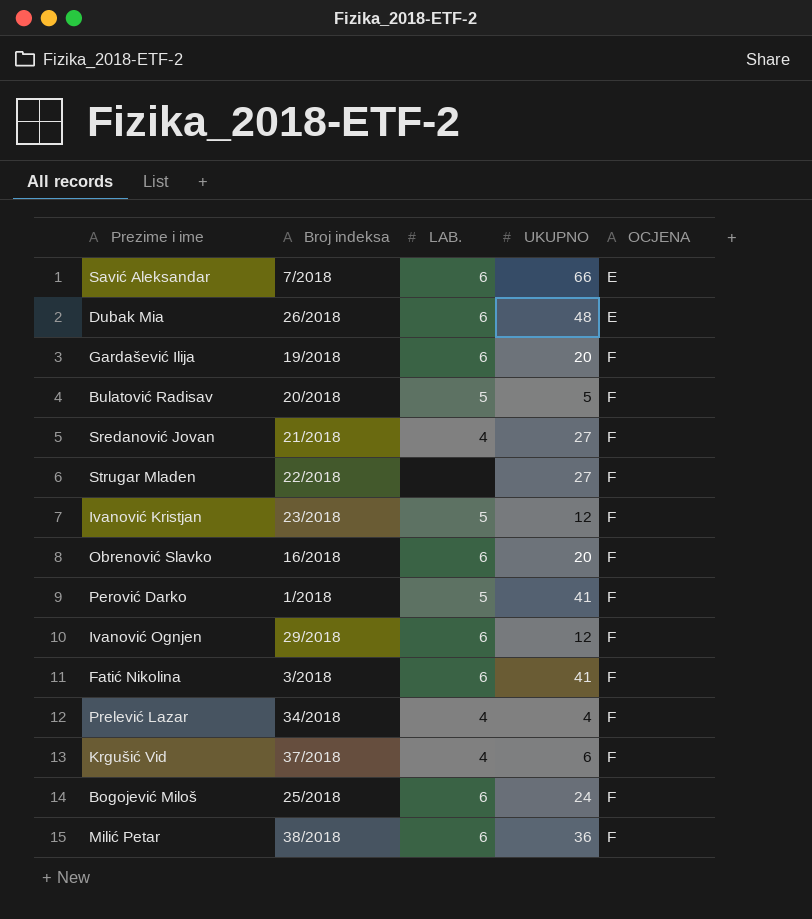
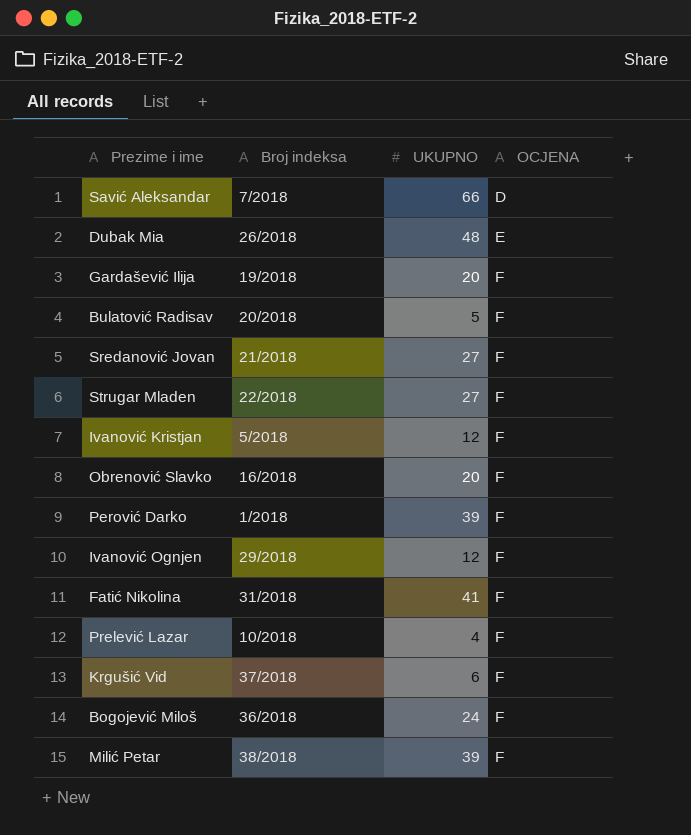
column LAB. | position: 3 -> none
Savić Aleksandar | OCJENA: E -> D
Ivanović Kristjan | Broj indeksa: 23/2018 -> 5/2018
Perović Darko | UKUPNO: 41 -> 39
Fatić Nikolina | Broj indeksa: 3/2018 -> 31/2018
Prelević Lazar | Broj indeksa: 34/2018 -> 10/2018
Bogojević Miloš | Broj indeksa: 25/2018 -> 36/2018
Milić Petar | UKUPNO: 36 -> 39

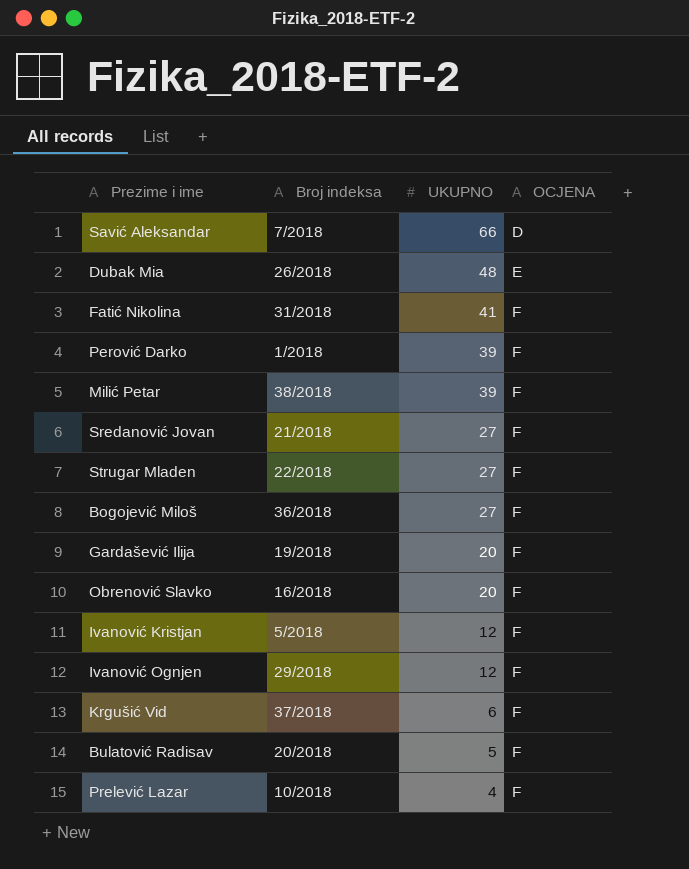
row order: OCJENA ascending -> UKUPNO descending
Bogojević Miloš | UKUPNO: 24 -> 27

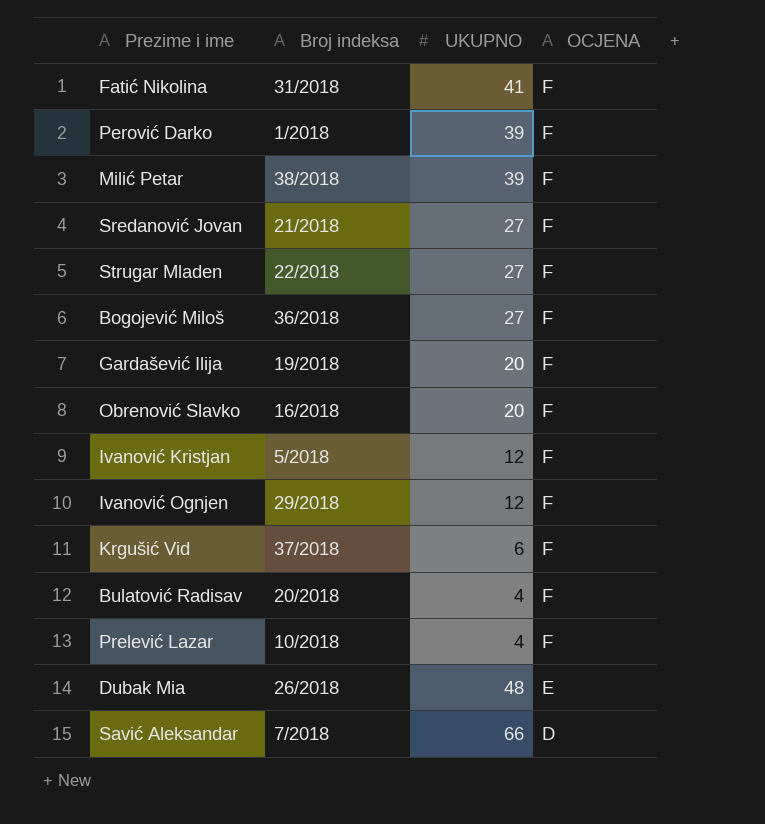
row order: UKUPNO descending -> OCJENA descending
Bulatović Radisav | UKUPNO: 5 -> 4

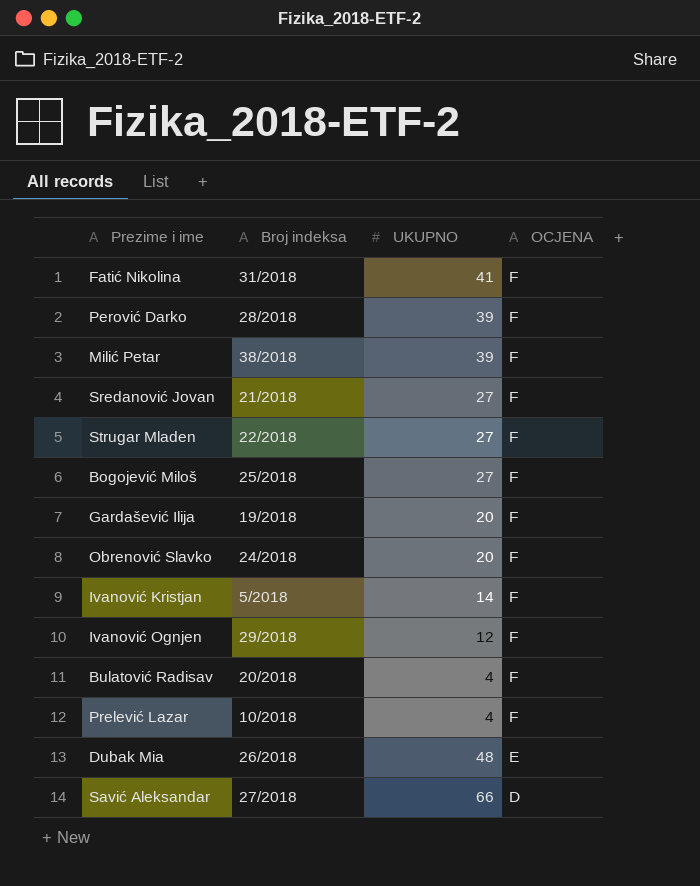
row Krgušić Vid: 37/2018 | 6 | F -> none
Perović Darko | Broj indeksa: 1/2018 -> 28/2018
Bogojević Miloš | Broj indeksa: 36/2018 -> 25/2018
Obrenović Slavko | Broj indeksa: 16/2018 -> 24/2018
Ivanović Kristjan | UKUPNO: 12 -> 14
Savić Aleksandar | Broj indeksa: 7/2018 -> 27/2018

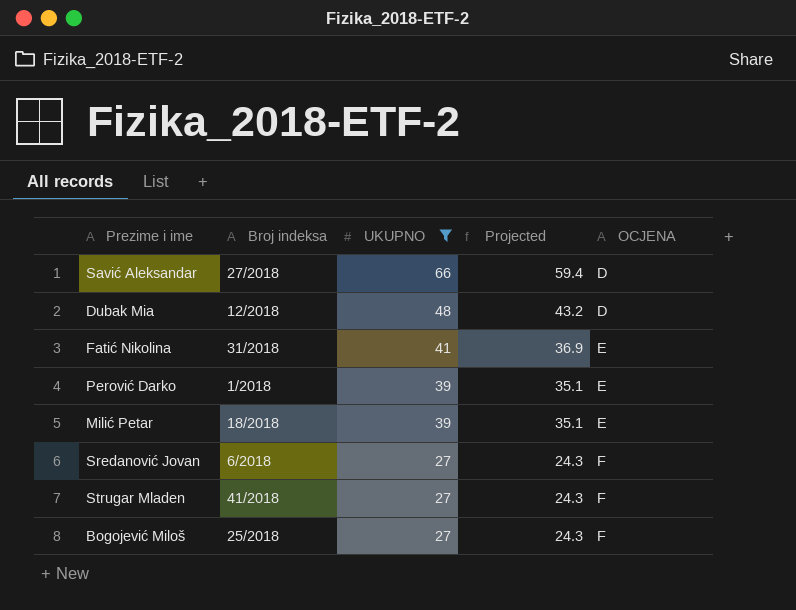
filter: none -> UKUPNO >= 27
row order: OCJENA descending -> UKUPNO descending
column Projected | formula: none -> [UKUPNO] * 0.9
Dubak Mia | Broj indeksa: 26/2018 -> 12/2018
Dubak Mia | OCJENA: E -> D
Fatić Nikolina | OCJENA: F -> E
Perović Darko | Broj indeksa: 28/2018 -> 1/2018
Perović Darko | OCJENA: F -> E
Milić Petar | Broj indeksa: 38/2018 -> 18/2018
Milić Petar | OCJENA: F -> E
Sredanović Jovan | Broj indeksa: 21/2018 -> 6/2018
Strugar Mladen | Broj indeksa: 22/2018 -> 41/2018

